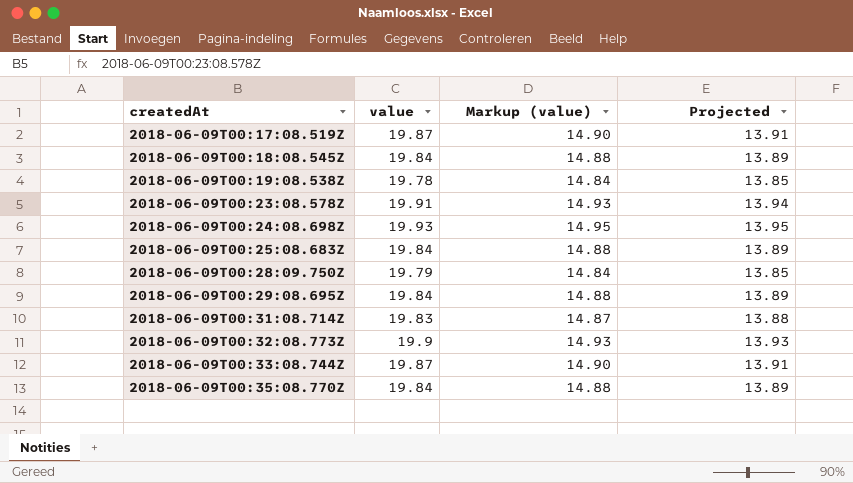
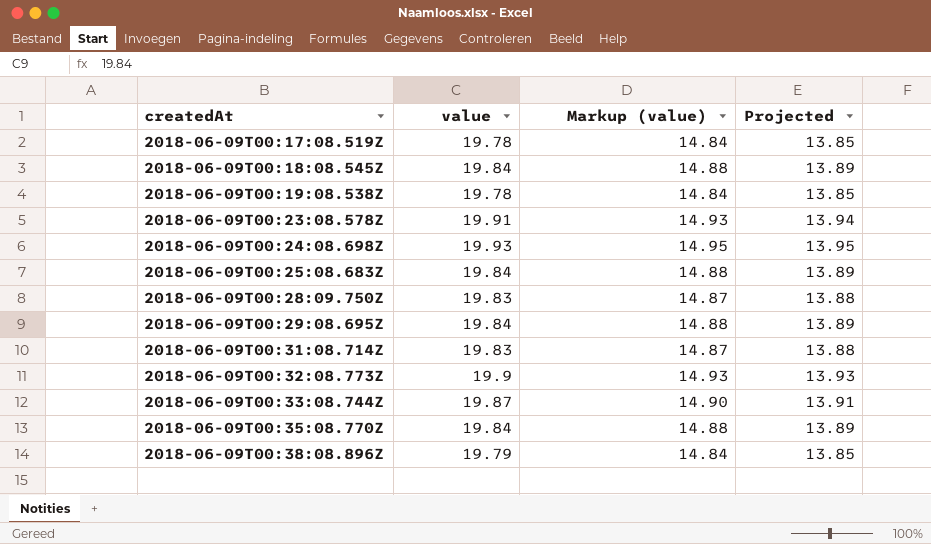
2018-06-09T00:17:08.519Z | value: 19.87 -> 19.78
2018-06-09T00:17:08.519Z | Markup (value): 14.90 -> 14.84
2018-06-09T00:17:08.519Z | Projected: 13.91 -> 13.85
2018-06-09T00:28:09.750Z | value: 19.79 -> 19.83
2018-06-09T00:28:09.750Z | Markup (value): 14.84 -> 14.87
2018-06-09T00:28:09.750Z | Projected: 13.85 -> 13.88
row 2018-06-09T00:38:08.896Z: none -> 19.79 | 14.84 | 13.85

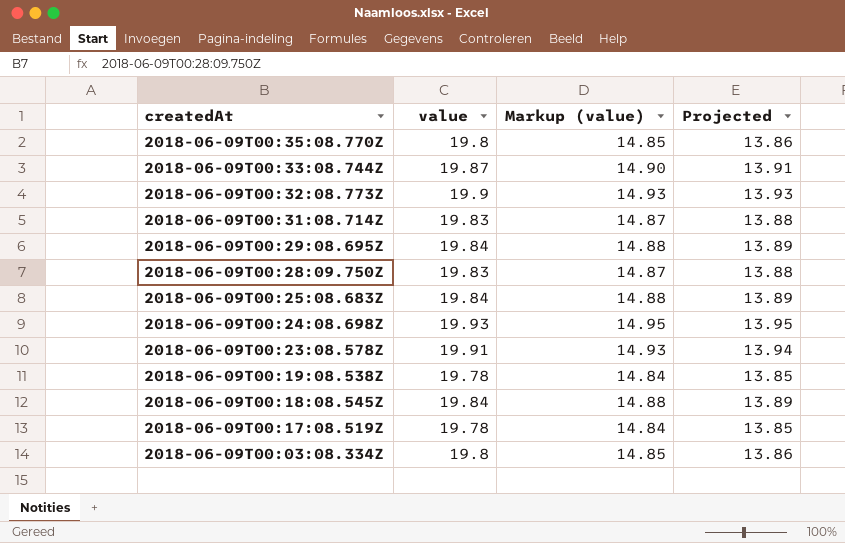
row order: createdAt ascending -> createdAt descending
row 2018-06-09T00:38:08.896Z: 19.79 | 14.84 | 13.85 -> none
2018-06-09T00:35:08.770Z | value: 19.84 -> 19.8
2018-06-09T00:35:08.770Z | Markup (value): 14.88 -> 14.85
2018-06-09T00:35:08.770Z | Projected: 13.89 -> 13.86
row 2018-06-09T00:03:08.334Z: none -> 19.8 | 14.85 | 13.86

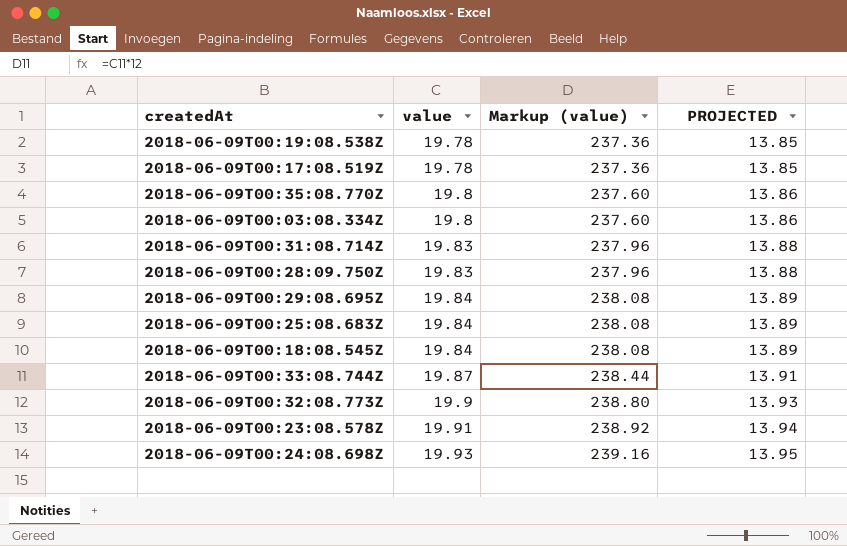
row order: createdAt descending -> value ascending
column Markup (value) | formula: [value] * 0.75 -> [value] * 12
column name: Projected -> PROJECTED

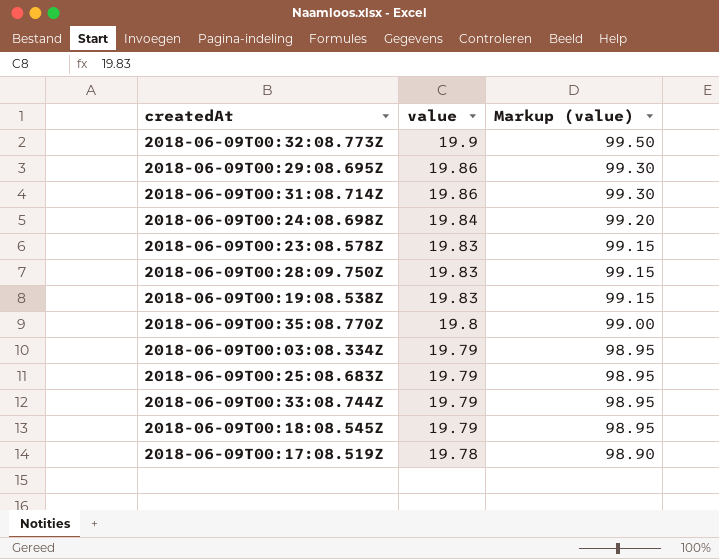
row order: value ascending -> value descending
column PROJECTED | formula: [value] * 0.7 -> none
column Markup (value) | formula: [value] * 12 -> [value] * 5
2018-06-09T00:29:08.695Z | value: 19.84 -> 19.86
2018-06-09T00:31:08.714Z | value: 19.83 -> 19.86
2018-06-09T00:24:08.698Z | value: 19.93 -> 19.84
2018-06-09T00:23:08.578Z | value: 19.91 -> 19.83
2018-06-09T00:19:08.538Z | value: 19.78 -> 19.83
2018-06-09T00:03:08.334Z | value: 19.8 -> 19.79
2018-06-09T00:25:08.683Z | value: 19.84 -> 19.79
2018-06-09T00:33:08.744Z | value: 19.87 -> 19.79
2018-06-09T00:18:08.545Z | value: 19.84 -> 19.79

